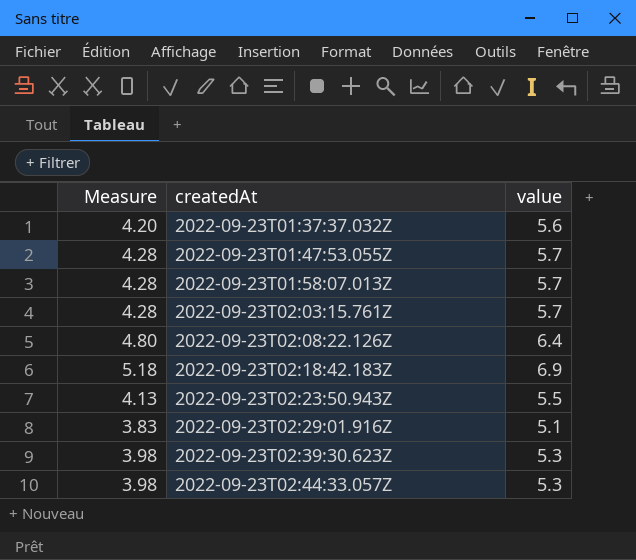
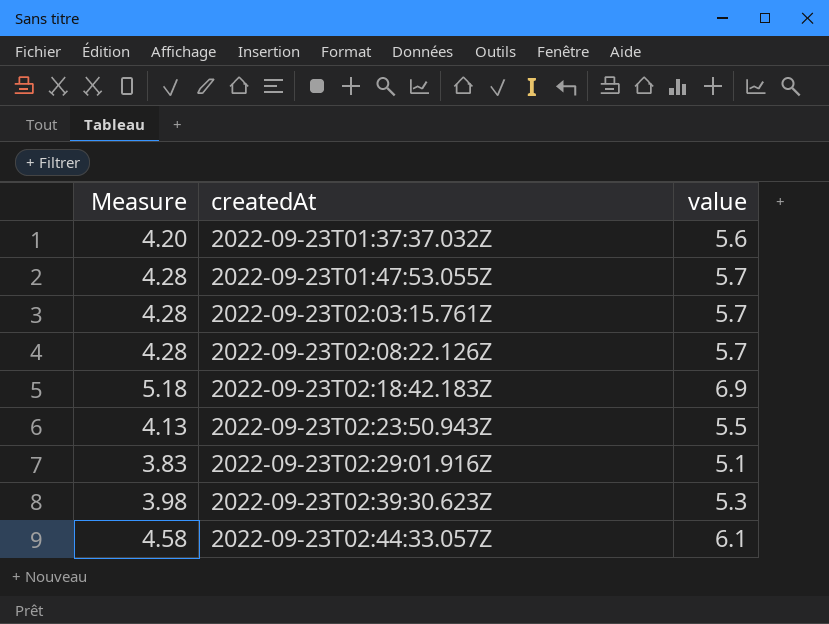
row 2022-09-23T01:58:07.013Z: 4.28 | 5.7 -> none
2022-09-23T02:08:22.126Z | Measure: 4.80 -> 4.28
2022-09-23T02:08:22.126Z | value: 6.4 -> 5.7
2022-09-23T02:44:33.057Z | Measure: 3.98 -> 4.58
2022-09-23T02:44:33.057Z | value: 5.3 -> 6.1

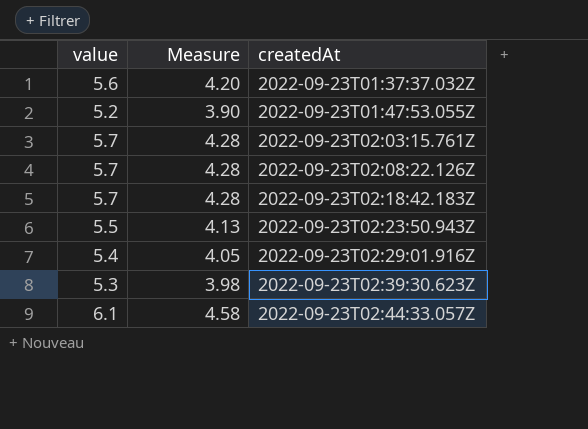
column value | position: 3 -> 1
2022-09-23T01:47:53.055Z | value: 5.7 -> 5.2
2022-09-23T01:47:53.055Z | Measure: 4.28 -> 3.90
2022-09-23T02:18:42.183Z | value: 6.9 -> 5.7
2022-09-23T02:18:42.183Z | Measure: 5.18 -> 4.28
2022-09-23T02:29:01.916Z | value: 5.1 -> 5.4
2022-09-23T02:29:01.916Z | Measure: 3.83 -> 4.05

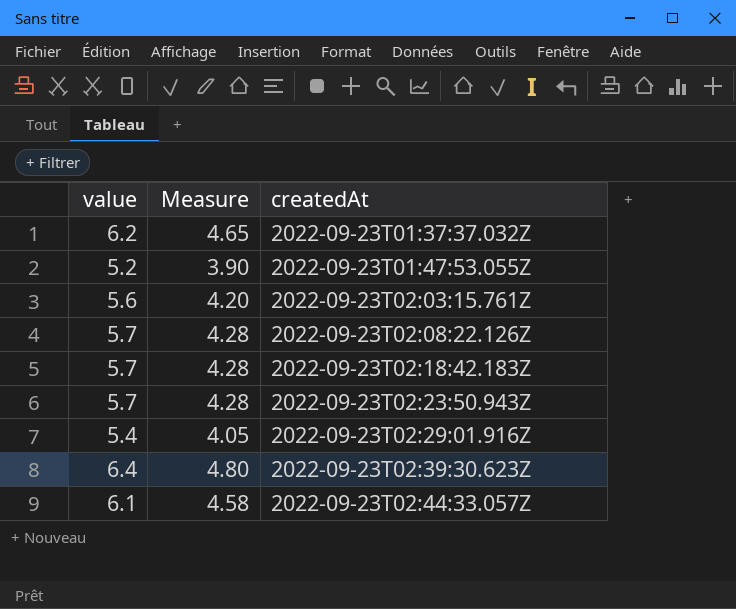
2022-09-23T01:37:37.032Z | value: 5.6 -> 6.2
2022-09-23T01:37:37.032Z | Measure: 4.20 -> 4.65
2022-09-23T02:03:15.761Z | value: 5.7 -> 5.6
2022-09-23T02:03:15.761Z | Measure: 4.28 -> 4.20
2022-09-23T02:23:50.943Z | value: 5.5 -> 5.7
2022-09-23T02:23:50.943Z | Measure: 4.13 -> 4.28
2022-09-23T02:39:30.623Z | value: 5.3 -> 6.4
2022-09-23T02:39:30.623Z | Measure: 3.98 -> 4.80

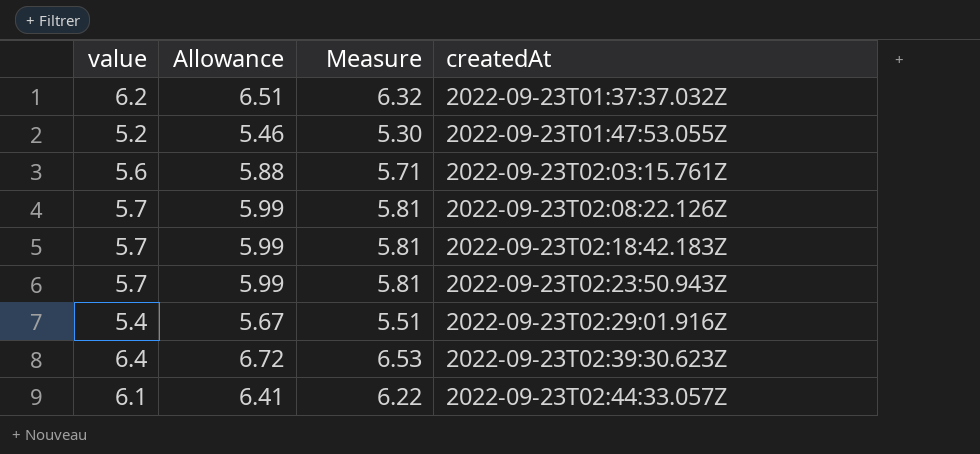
column Allowance | formula: none -> [value] * 1.05
column Measure | formula: [value] * 0.75 -> [value] * 1.02

